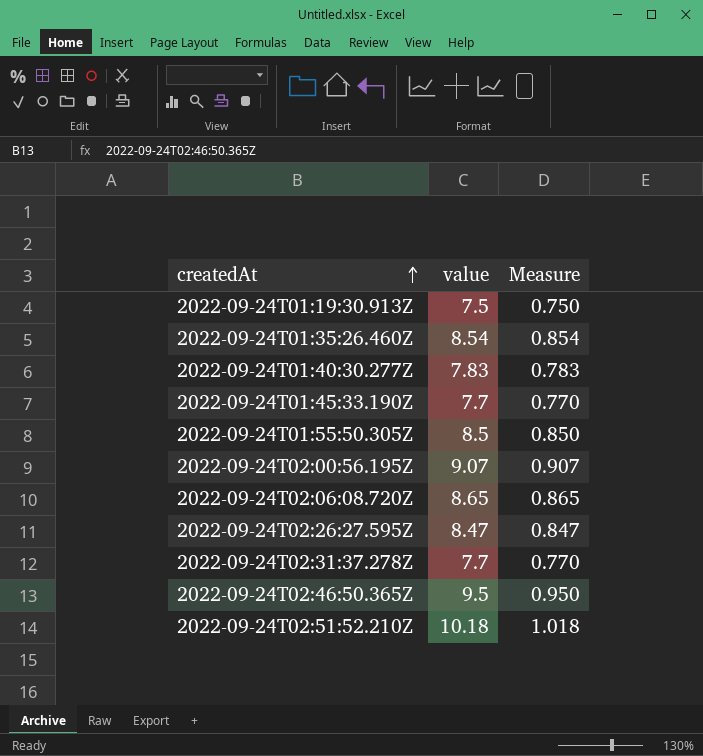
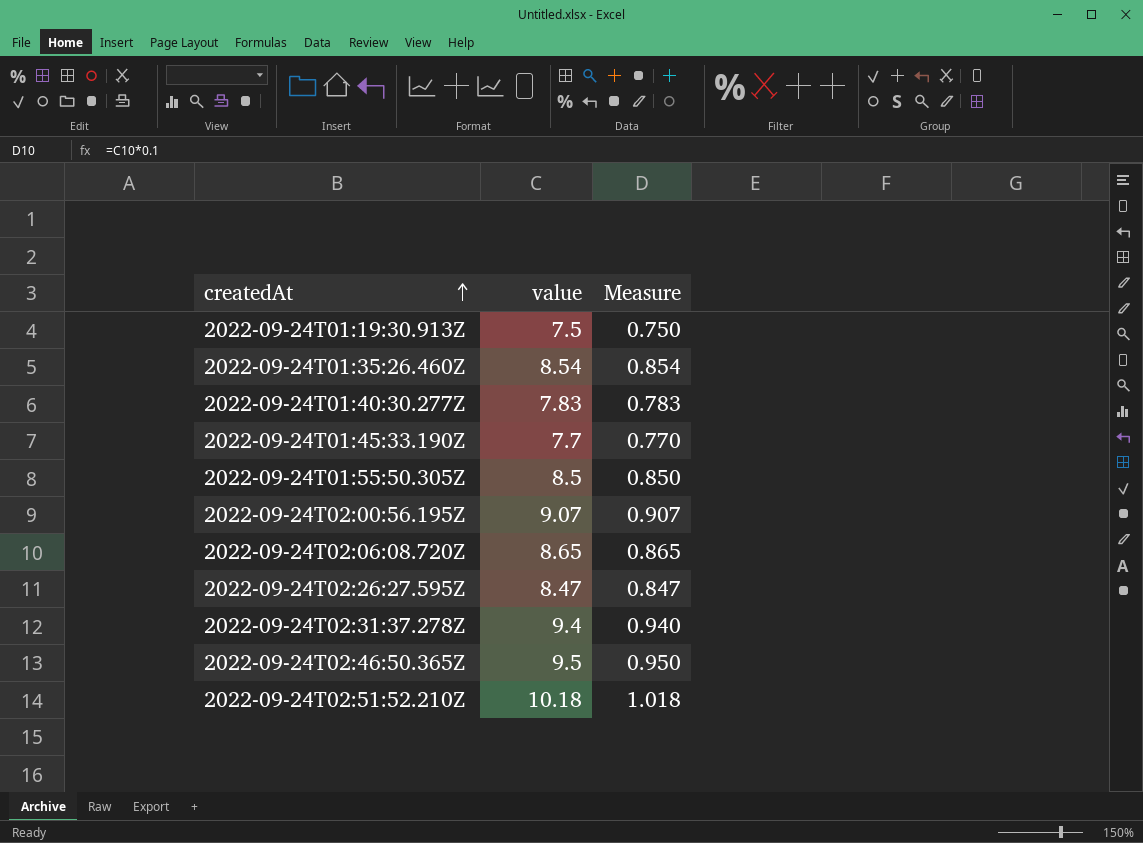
2022-09-24T02:31:37.278Z | value: 7.7 -> 9.4
2022-09-24T02:31:37.278Z | Measure: 0.770 -> 0.940

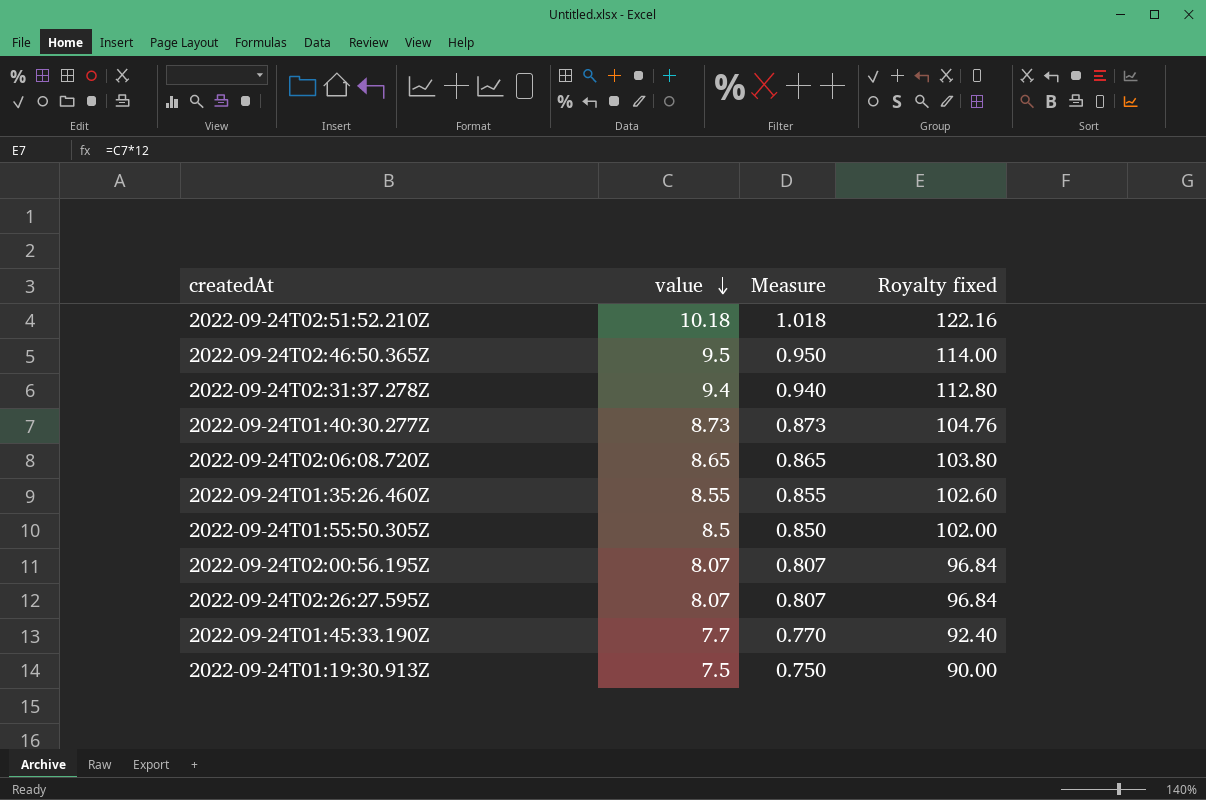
row order: createdAt ascending -> value descending
column Royalty fixed | formula: none -> [value] * 12
2022-09-24T01:40:30.277Z | value: 7.83 -> 8.73
2022-09-24T01:40:30.277Z | Measure: 0.783 -> 0.873
2022-09-24T01:35:26.460Z | value: 8.54 -> 8.55
2022-09-24T01:35:26.460Z | Measure: 0.854 -> 0.855
2022-09-24T02:00:56.195Z | value: 9.07 -> 8.07
2022-09-24T02:00:56.195Z | Measure: 0.907 -> 0.807
2022-09-24T02:26:27.595Z | value: 8.47 -> 8.07
2022-09-24T02:26:27.595Z | Measure: 0.847 -> 0.807

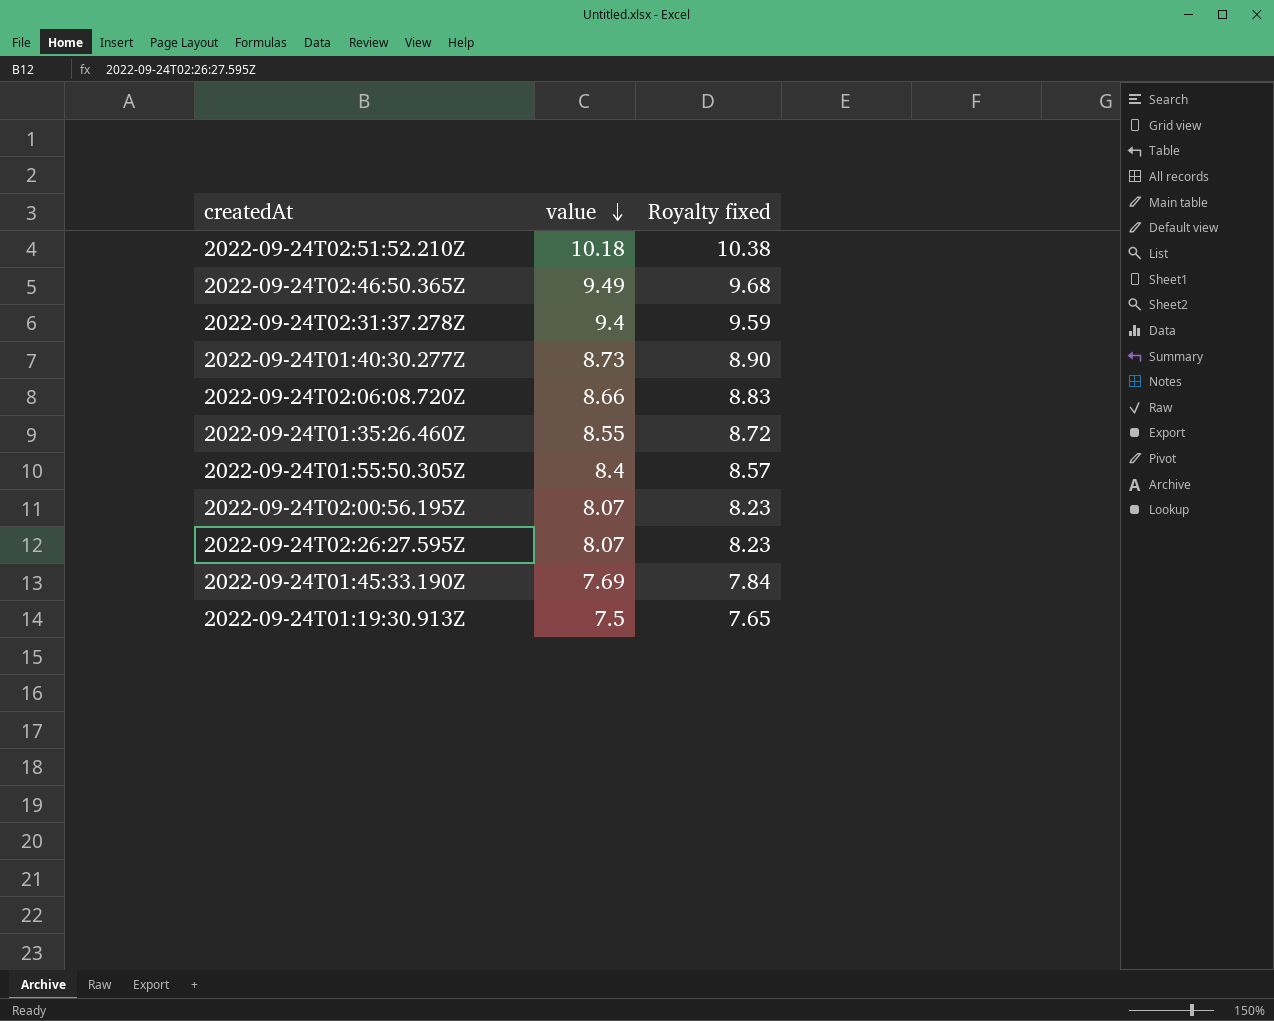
column Measure | formula: [value] * 0.1 -> none
column Royalty fixed | formula: [value] * 12 -> [value] * 1.02
2022-09-24T02:46:50.365Z | value: 9.5 -> 9.49
2022-09-24T02:06:08.720Z | value: 8.65 -> 8.66
2022-09-24T01:55:50.305Z | value: 8.5 -> 8.4
2022-09-24T01:45:33.190Z | value: 7.7 -> 7.69

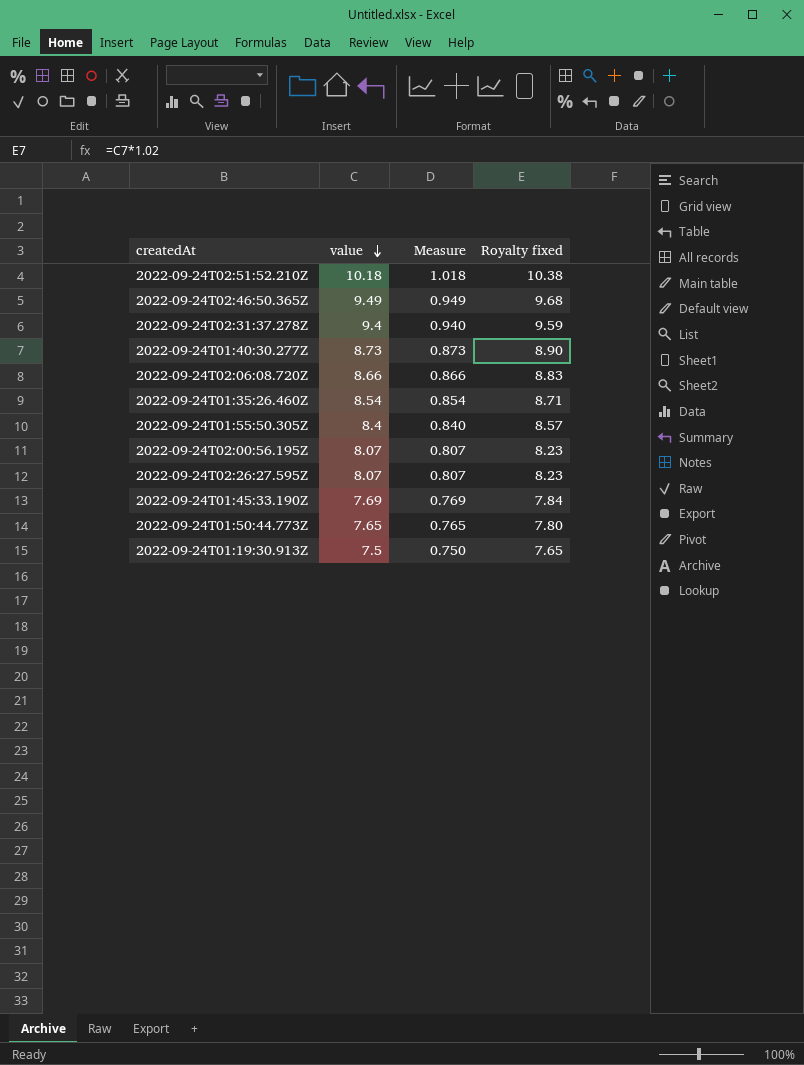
column Measure | formula: none -> [value] * 0.1
2022-09-24T01:35:26.460Z | value: 8.55 -> 8.54
2022-09-24T01:35:26.460Z | Royalty fixed: 8.72 -> 8.71
row 2022-09-24T01:50:44.773Z: none -> 7.65 | 0.765 | 7.80

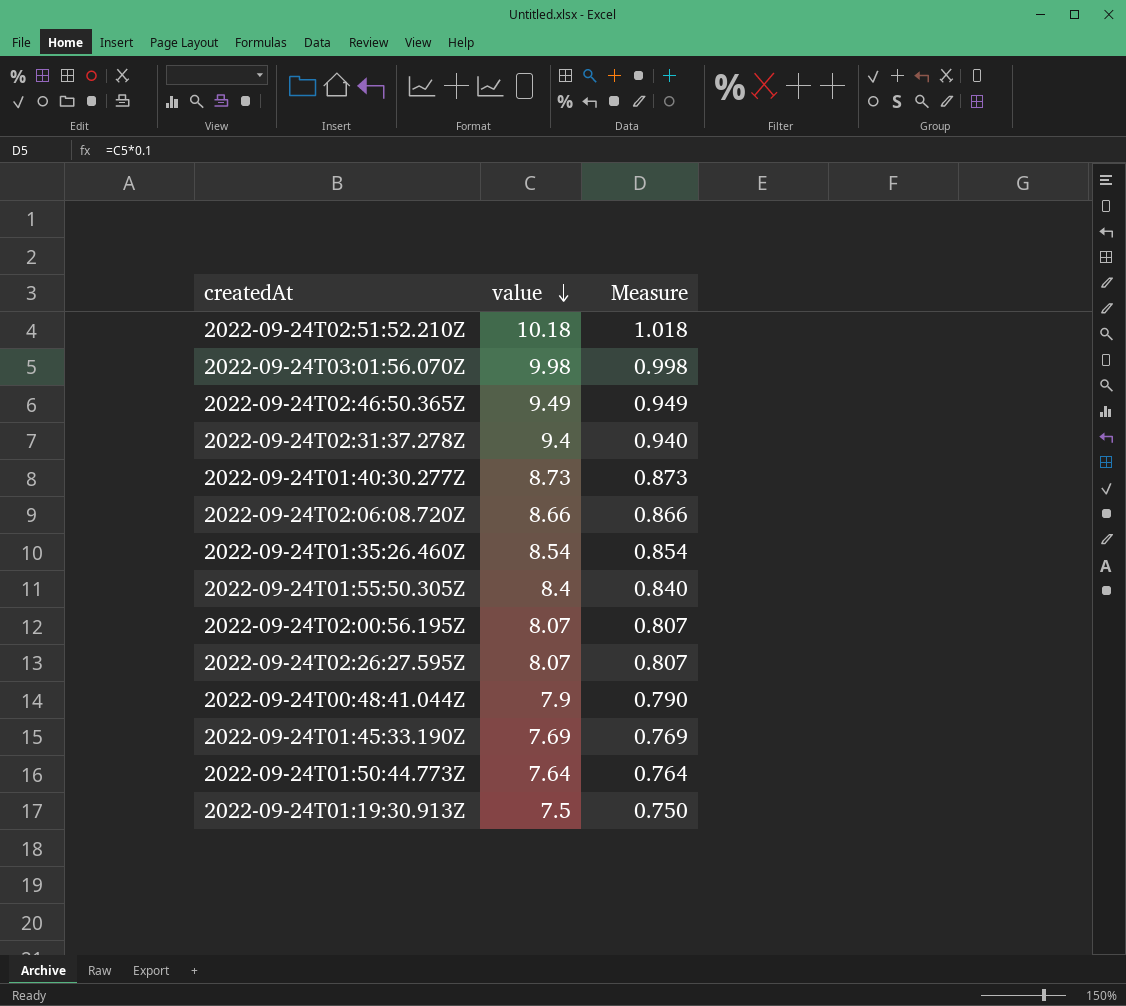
column Royalty fixed | formula: [value] * 1.02 -> none
row 2022-09-24T03:01:56.070Z: none -> 9.98 | 0.998
row 2022-09-24T00:48:41.044Z: none -> 7.9 | 0.790
2022-09-24T01:50:44.773Z | value: 7.65 -> 7.64
2022-09-24T01:50:44.773Z | Measure: 0.765 -> 0.764

